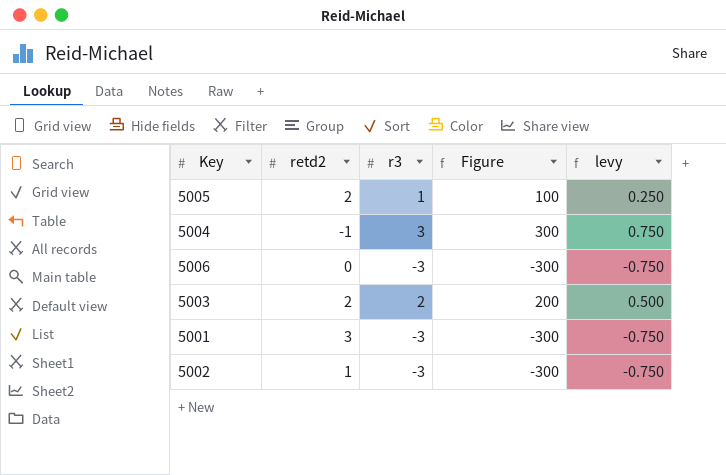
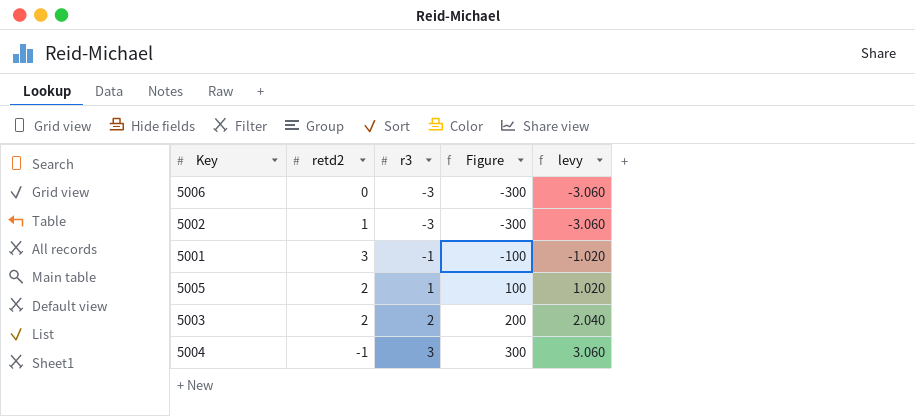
row order: none -> r3 ascending
column levy | formula: [r3] * 0.25 -> [r3] * 1.02
5001 | r3: -3 -> -1
5001 | Figure: -300 -> -100

